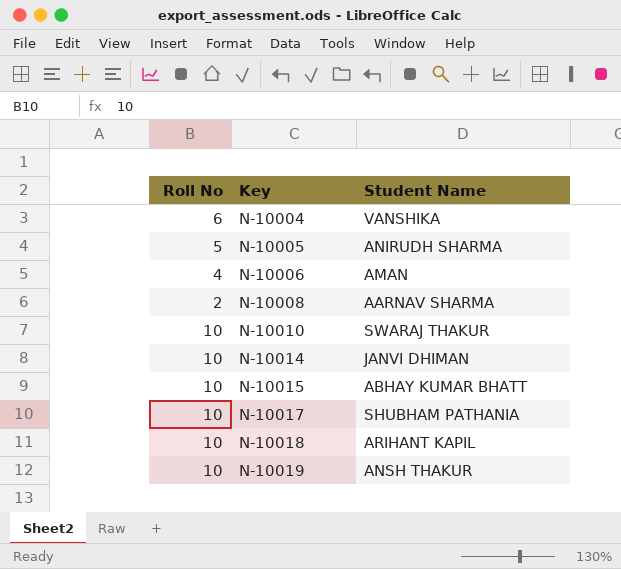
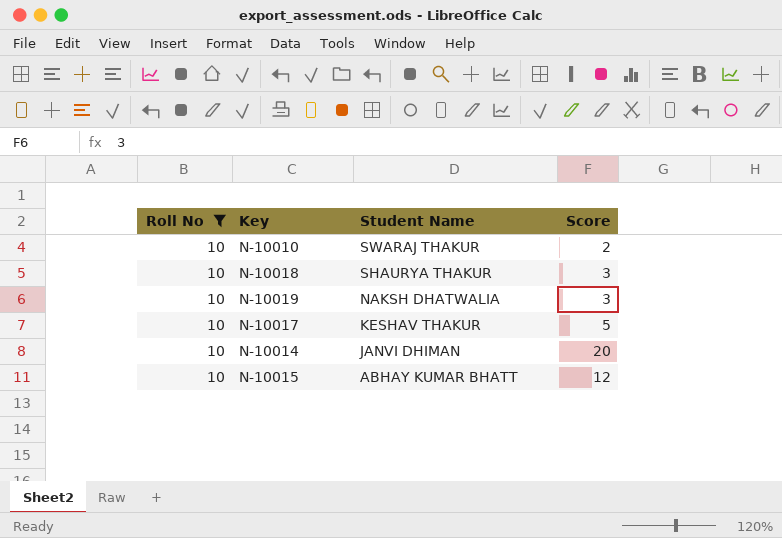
filter: none -> Roll No = 10
row order: Key ascending -> Student Name descending
column Score | position: none -> 4
N-10018 | Student Name: ARIHANT KAPIL -> SHAURYA THAKUR
N-10019 | Student Name: ANSH THAKUR -> NAKSH DHATWALIA
N-10017 | Student Name: SHUBHAM PATHANIA -> KESHAV THAKUR

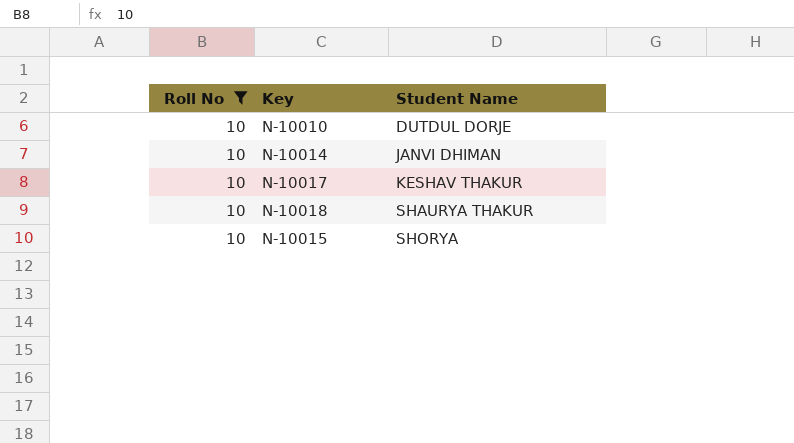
row order: Student Name descending -> Student Name ascending
column Score | position: 4 -> none
row N-10019: 10 | NAKSH DHATWALIA | 3 -> none
N-10010 | Student Name: SWARAJ THAKUR -> DUTDUL DORJE
N-10015 | Student Name: ABHAY KUMAR BHATT -> SHORYA

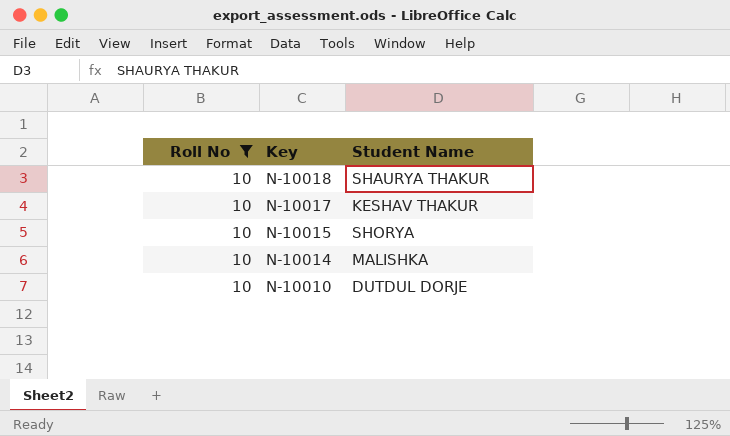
row order: Student Name ascending -> Key descending
N-10014 | Student Name: JANVI DHIMAN -> MALISHKA

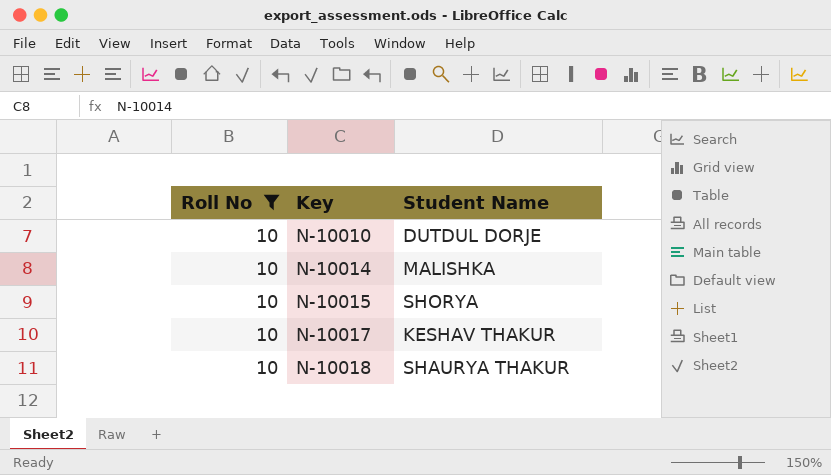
row order: Key descending -> Key ascending

